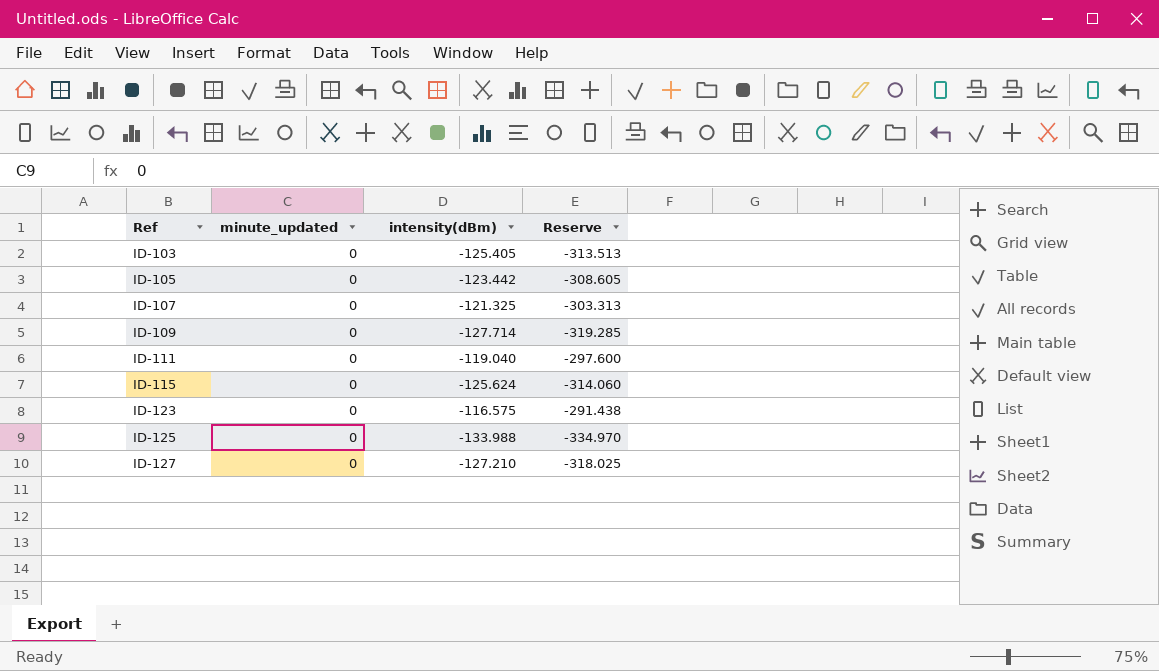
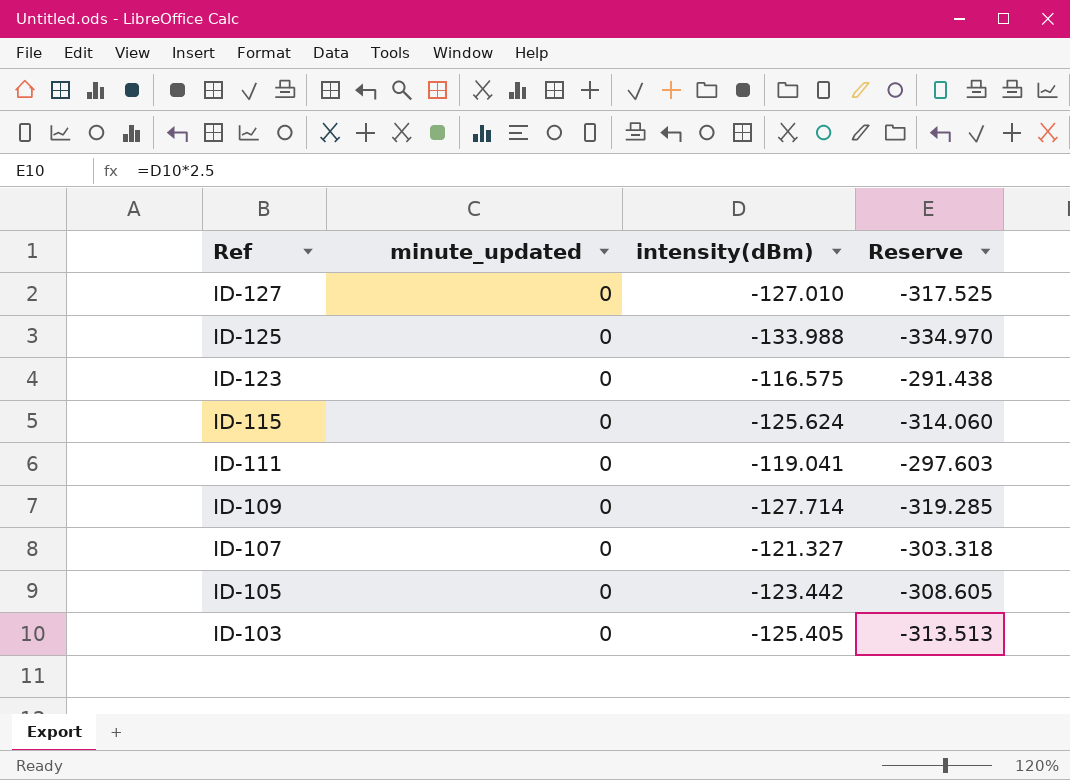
row order: Ref ascending -> Ref descending
ID-127 | intensity(dBm): -127.210 -> -127.010
ID-127 | Reserve: -318.025 -> -317.525
ID-111 | intensity(dBm): -119.040 -> -119.041
ID-111 | Reserve: -297.600 -> -297.603
ID-107 | intensity(dBm): -121.325 -> -121.327
ID-107 | Reserve: -303.313 -> -303.318

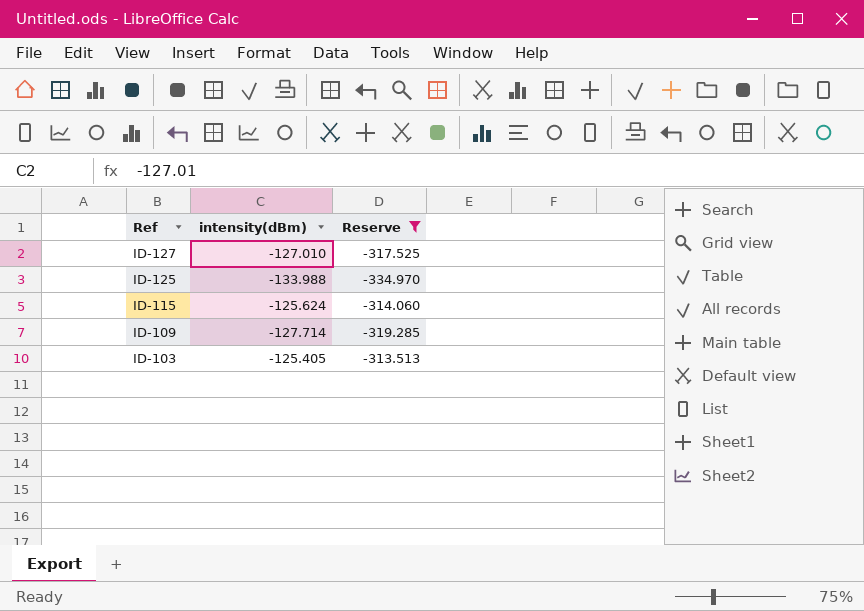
filter: none -> Reserve <= -313.513
column minute_updated | position: 2 -> none

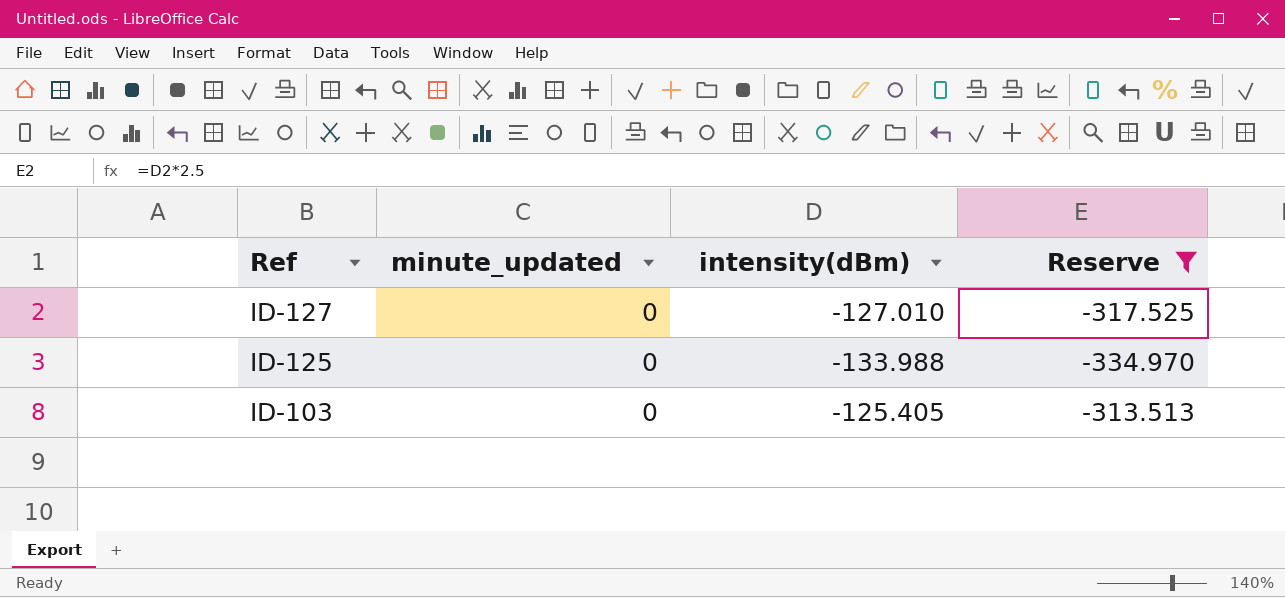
column minute_updated | position: none -> 2
row ID-115: -125.624 | -314.060 -> none
row ID-109: -127.714 | -319.285 -> none

